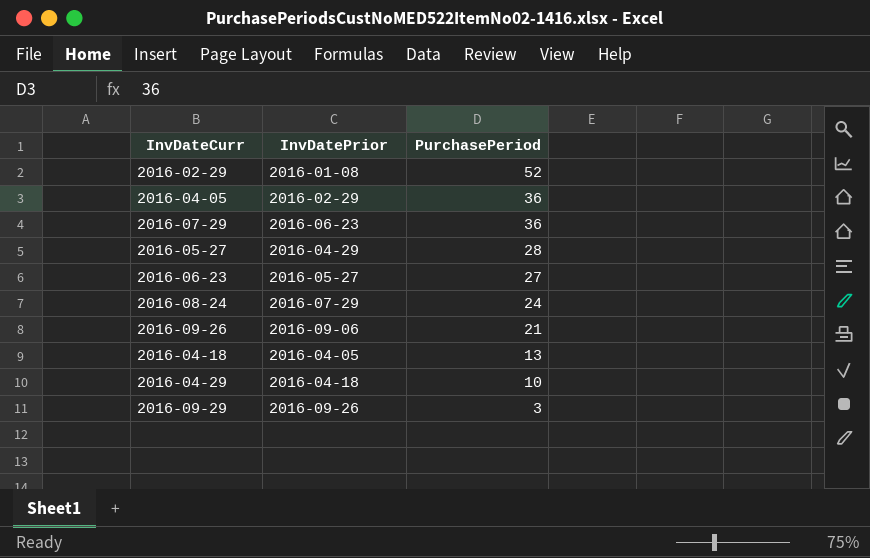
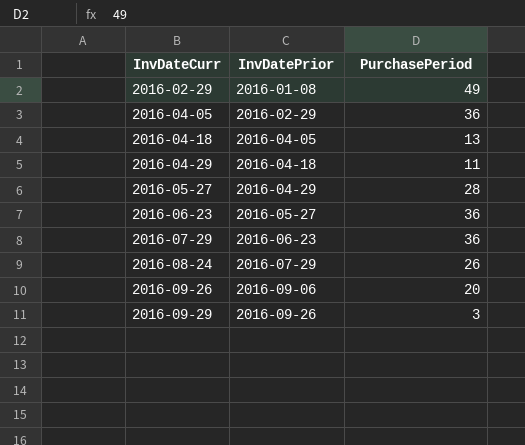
row order: PurchasePeriod descending -> InvDateCurr ascending
2016-02-29 | PurchasePeriod: 52 -> 49
2016-04-29 | PurchasePeriod: 10 -> 11
2016-06-23 | PurchasePeriod: 27 -> 36
2016-08-24 | PurchasePeriod: 24 -> 26
2016-09-26 | PurchasePeriod: 21 -> 20

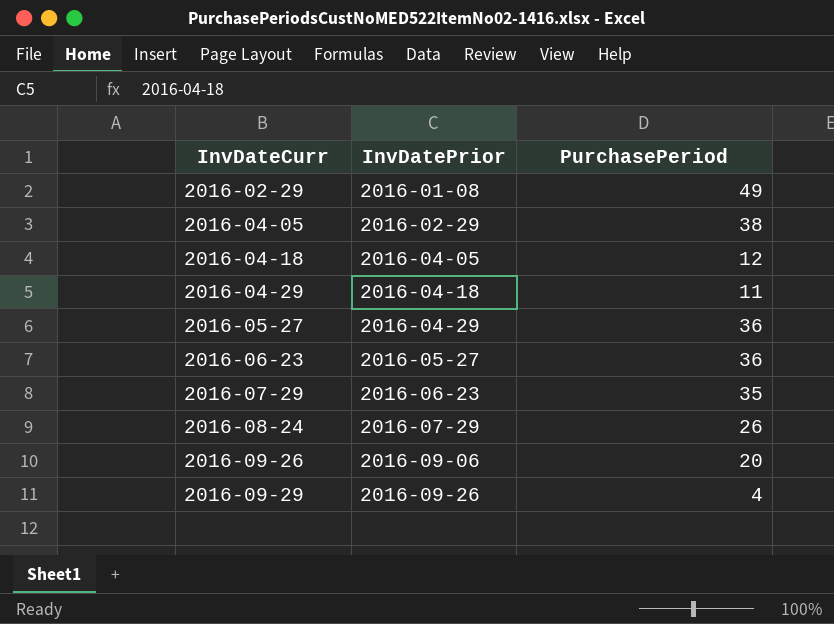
2016-04-05 | PurchasePeriod: 36 -> 38
2016-04-18 | PurchasePeriod: 13 -> 12
2016-05-27 | PurchasePeriod: 28 -> 36
2016-07-29 | PurchasePeriod: 36 -> 35
2016-09-29 | PurchasePeriod: 3 -> 4

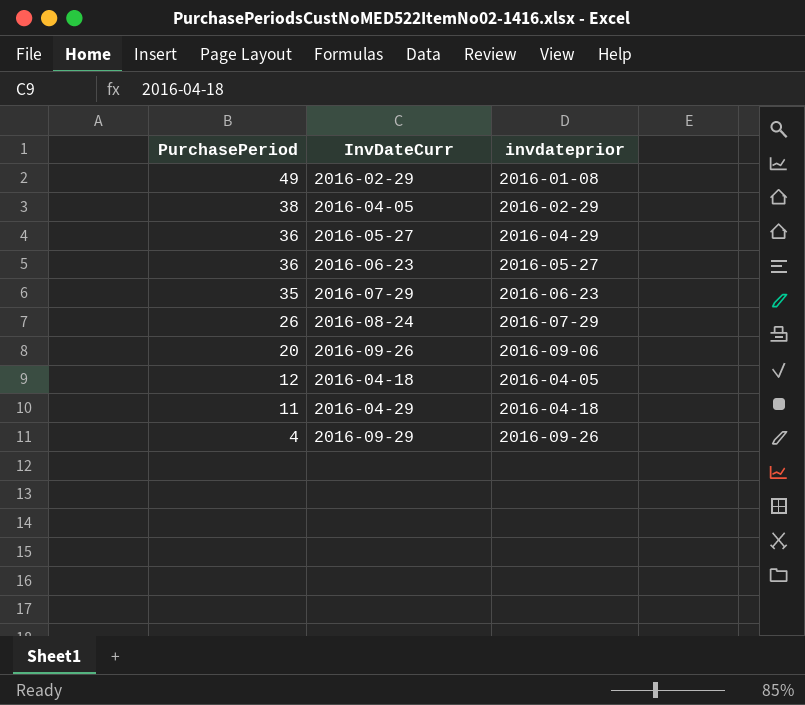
row order: InvDateCurr ascending -> PurchasePeriod descending
column PurchasePeriod | position: 3 -> 1
column name: InvDatePrior -> invdateprior

